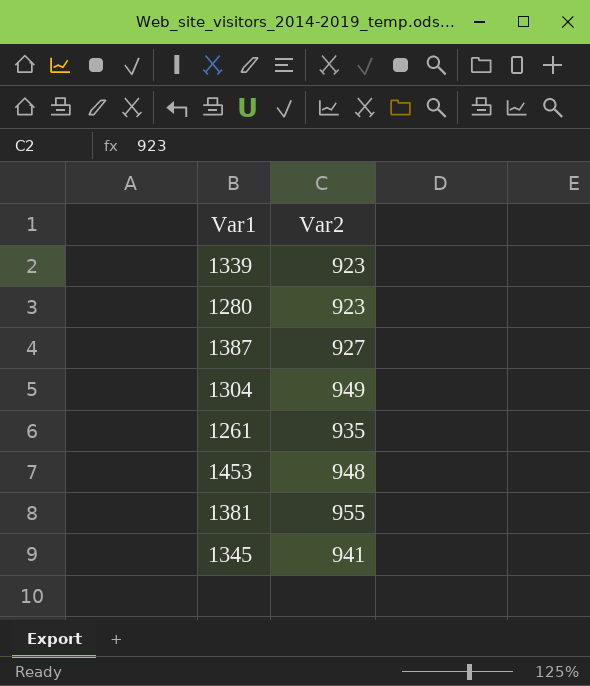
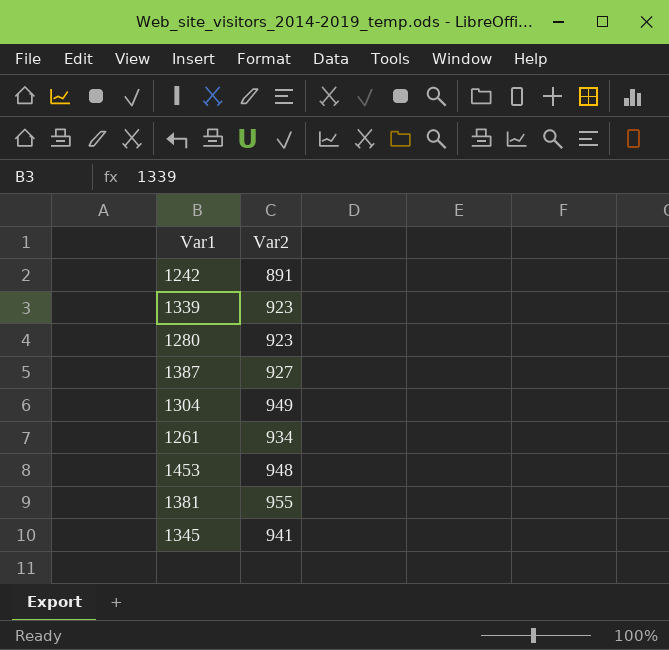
row 1242: none -> 891
1261 | Var2: 935 -> 934

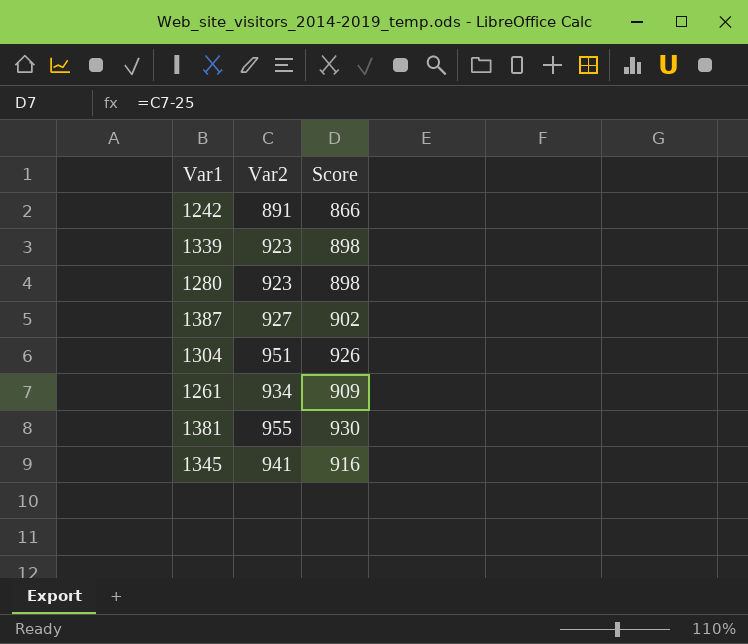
column Score | formula: none -> [Var2] - 25
row 1453: 948 -> none
1304 | Var2: 949 -> 951

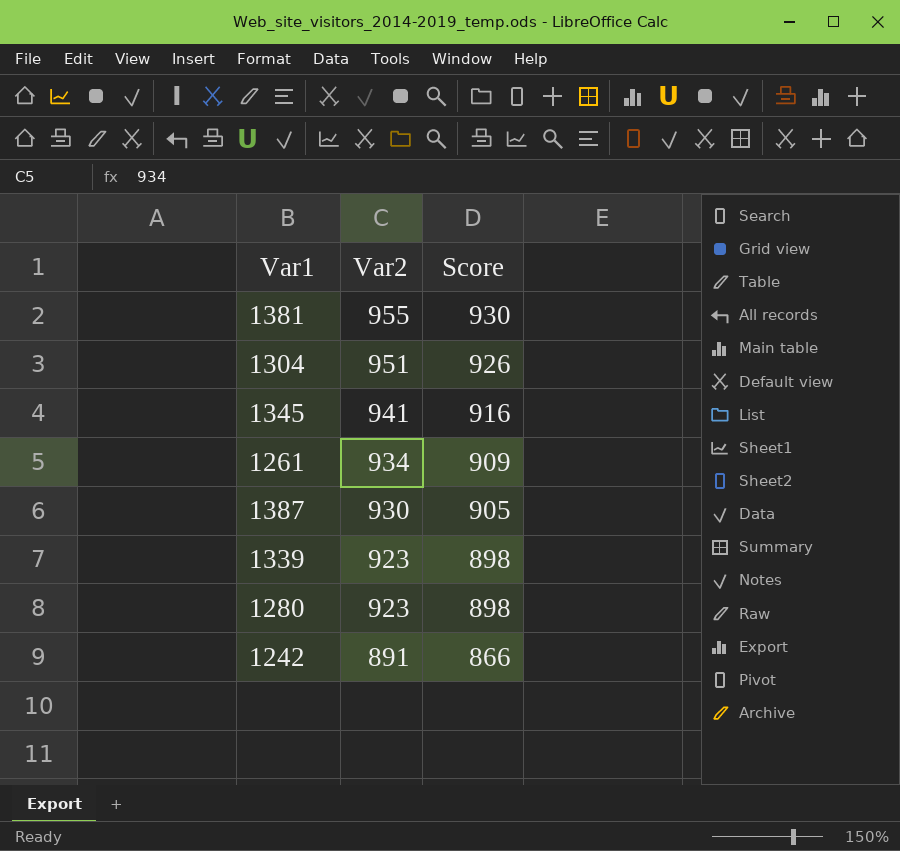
row order: none -> Var2 descending
1387 | Var2: 927 -> 930
1387 | Score: 902 -> 905

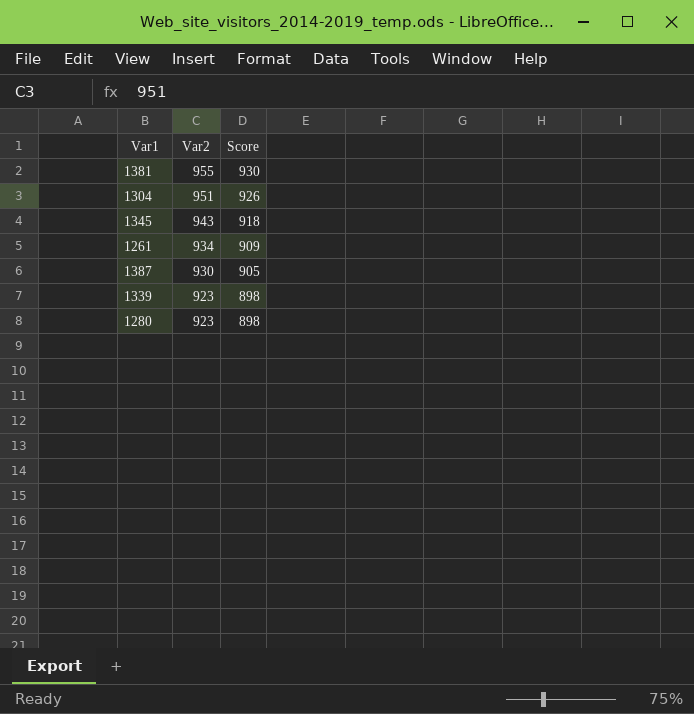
row 1242: 891 | 866 -> none
1345 | Var2: 941 -> 943
1345 | Score: 916 -> 918

